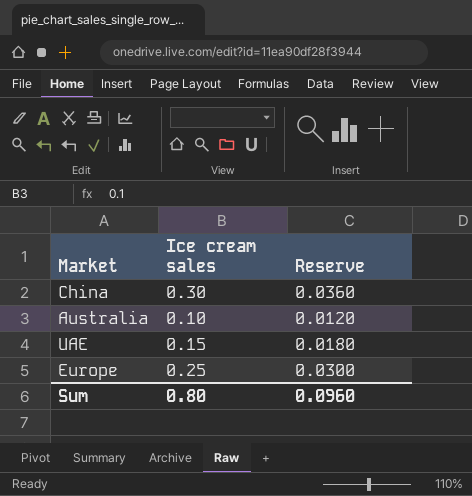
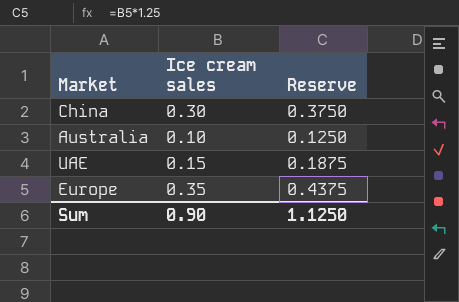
column Reserve | formula: [Ice cream sales] * 0.12 -> [Ice cream sales] * 1.25
Europe | Ice cream sales: 0.25 -> 0.35
Sum | Ice cream sales: 0.80 -> 0.90
Sum | Reserve: 0.0960 -> 1.1250

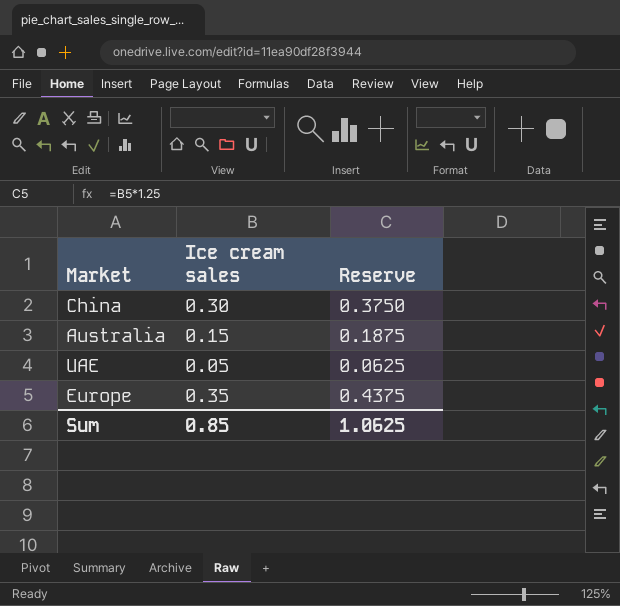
Australia | Ice cream sales: 0.10 -> 0.15
Australia | Reserve: 0.1250 -> 0.1875
UAE | Ice cream sales: 0.15 -> 0.05
UAE | Reserve: 0.1875 -> 0.0625
Sum | Ice cream sales: 0.90 -> 0.85
Sum | Reserve: 1.1250 -> 1.0625

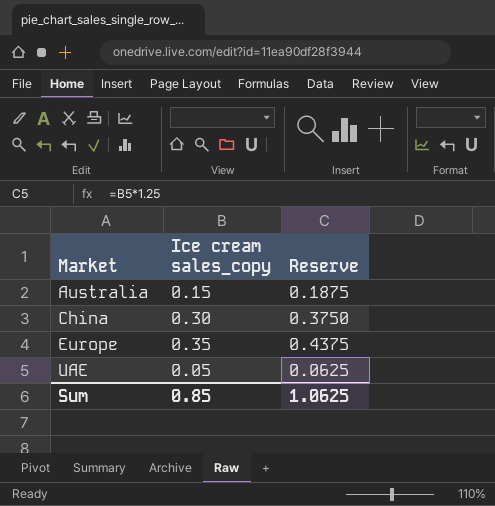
row order: none -> Market ascending
column name: Ice cream sales -> Ice cream sales_copy

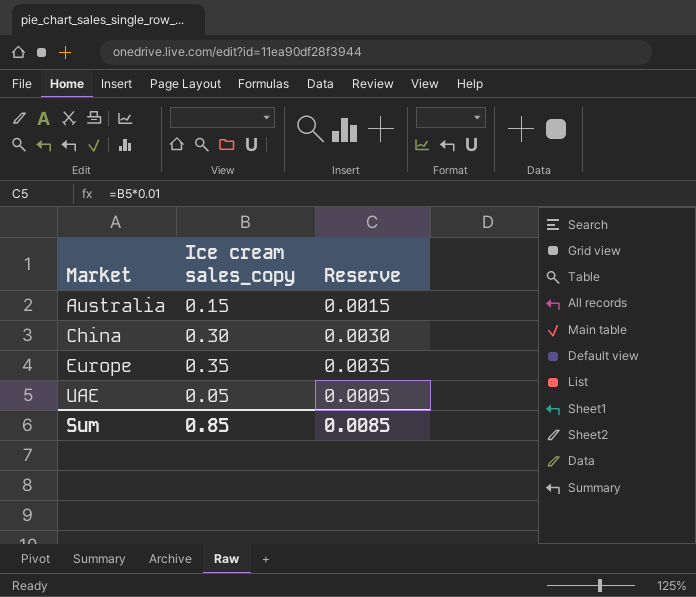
column Reserve | formula: [Ice cream sales_copy] * 1.25 -> [Ice cream sales_copy] * 0.01
Sum | Reserve: 1.0625 -> 0.0085

